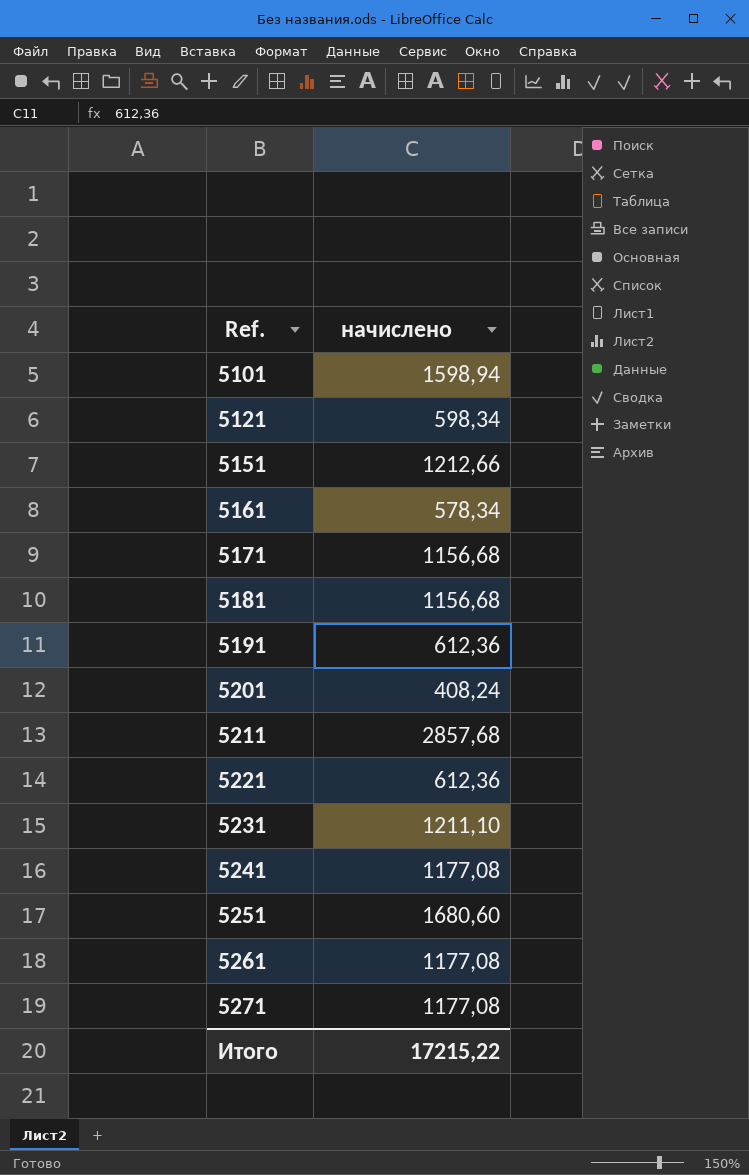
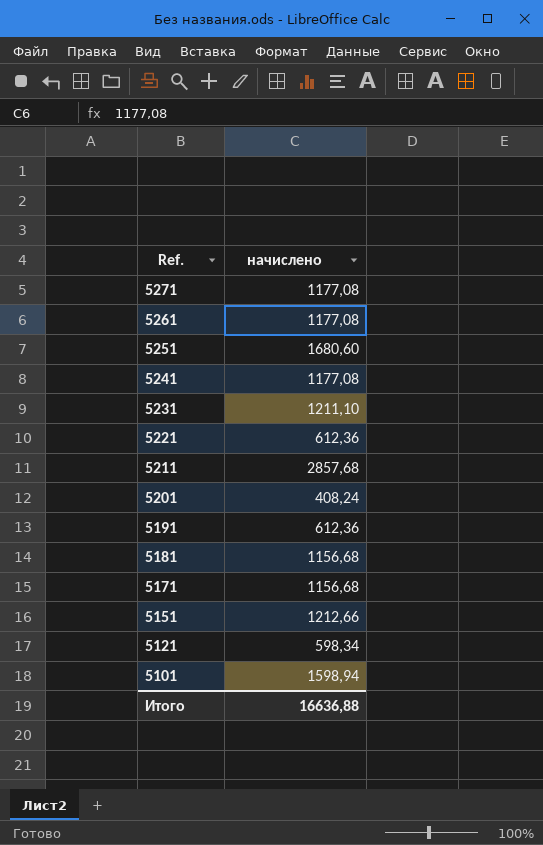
row order: Ref. ascending -> Ref. descending
row 5161: 578,34 -> none
Итого | начислено: 17215,22 -> 16636,88

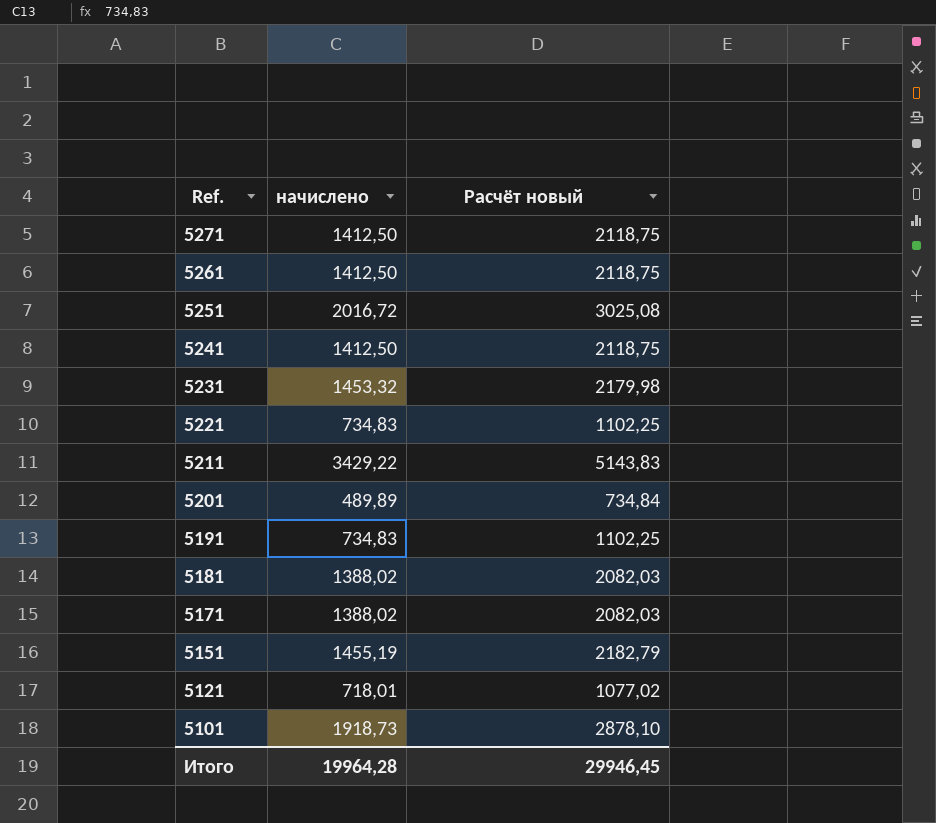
column Расчёт новый | formula: none -> [начислено] * 1,5
5271 | начислено: 1177,08 -> 1412,50
5261 | начислено: 1177,08 -> 1412,50
5251 | начислено: 1680,60 -> 2016,72
5241 | начислено: 1177,08 -> 1412,50
5231 | начислено: 1211,10 -> 1453,32
5221 | начислено: 612,36 -> 734,83
5211 | начислено: 2857,68 -> 3429,22
5201 | начислено: 408,24 -> 489,89
5191 | начислено: 612,36 -> 734,83
5181 | начислено: 1156,68 -> 1388,02
5171 | начислено: 1156,68 -> 1388,02
5151 | начислено: 1212,66 -> 1455,19
5121 | начислено: 598,34 -> 718,01
5101 | начислено: 1598,94 -> 1918,73
Итого | начислено: 16636,88 -> 19964,28

